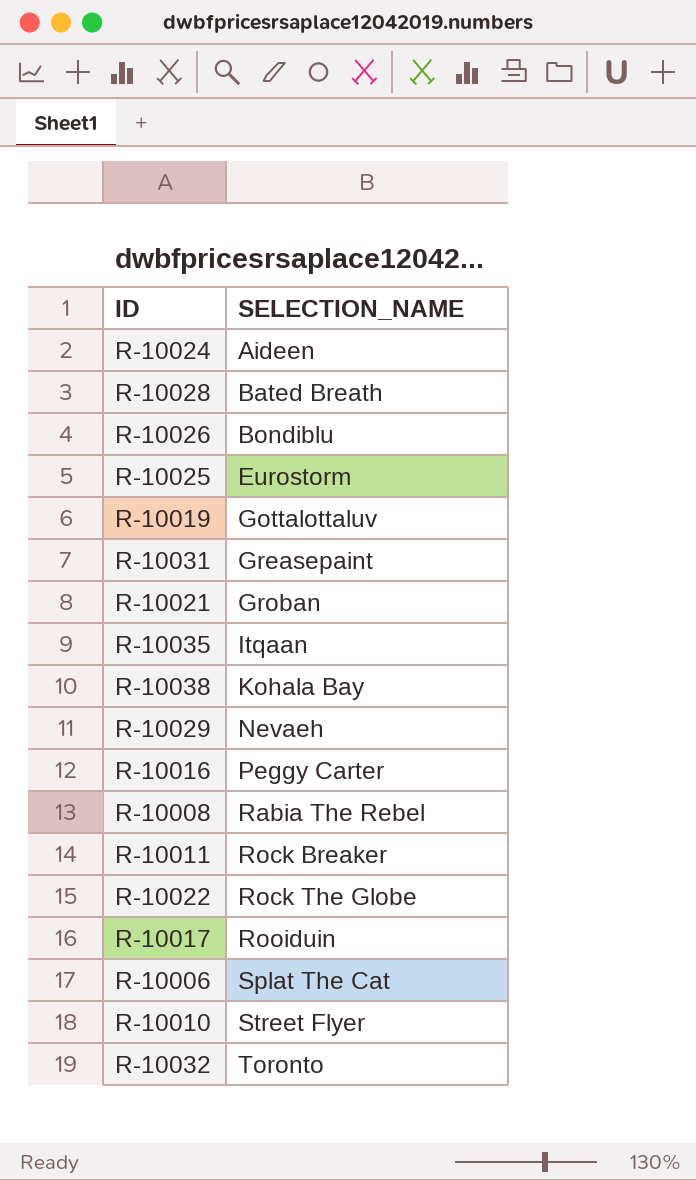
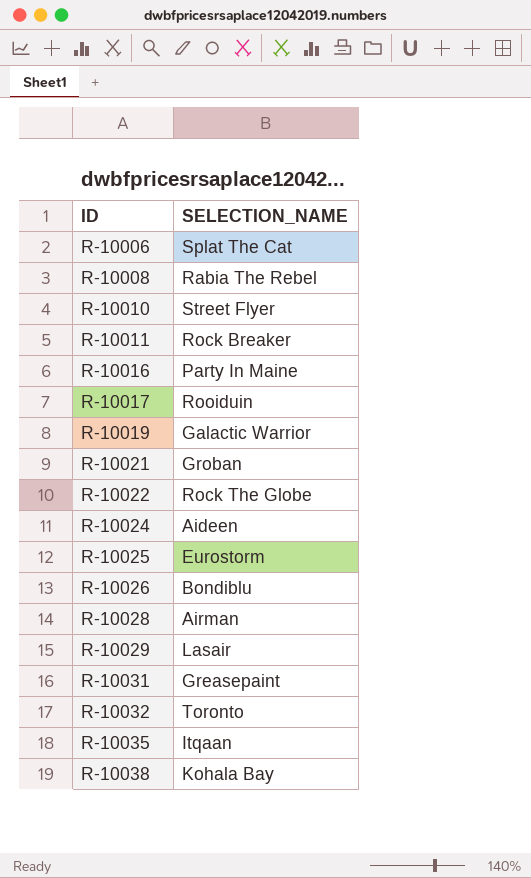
row order: SELECTION_NAME ascending -> ID ascending
R-10016 | SELECTION_NAME: Peggy Carter -> Party In Maine
R-10019 | SELECTION_NAME: Gottalottaluv -> Galactic Warrior
R-10028 | SELECTION_NAME: Bated Breath -> Airman
R-10029 | SELECTION_NAME: Nevaeh -> Lasair

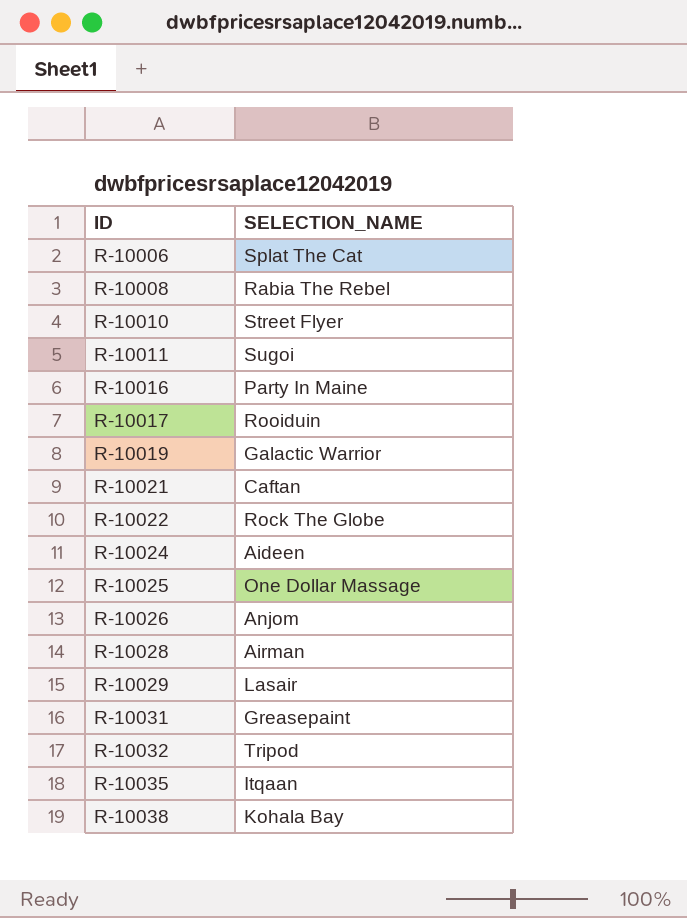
R-10011 | SELECTION_NAME: Rock Breaker -> Sugoi
R-10021 | SELECTION_NAME: Groban -> Caftan
R-10025 | SELECTION_NAME: Eurostorm -> One Dollar Massage
R-10026 | SELECTION_NAME: Bondiblu -> Anjom
R-10032 | SELECTION_NAME: Toronto -> Tripod

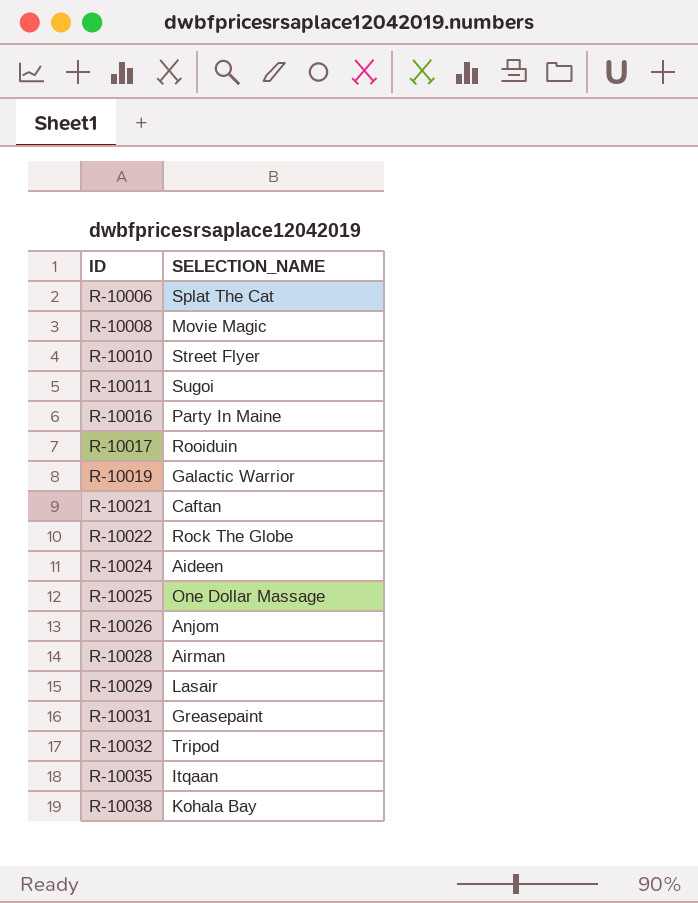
R-10008 | SELECTION_NAME: Rabia The Rebel -> Movie Magic

